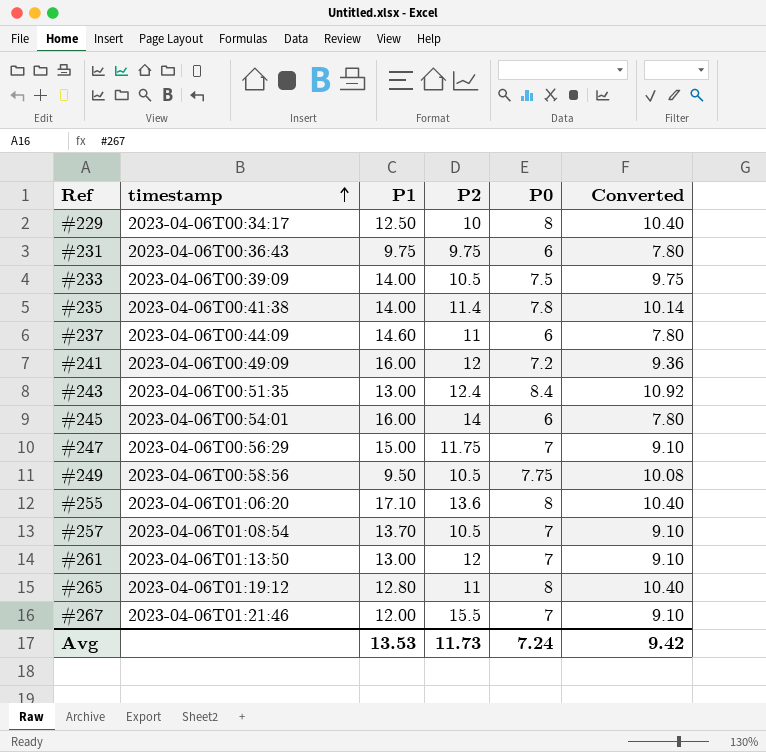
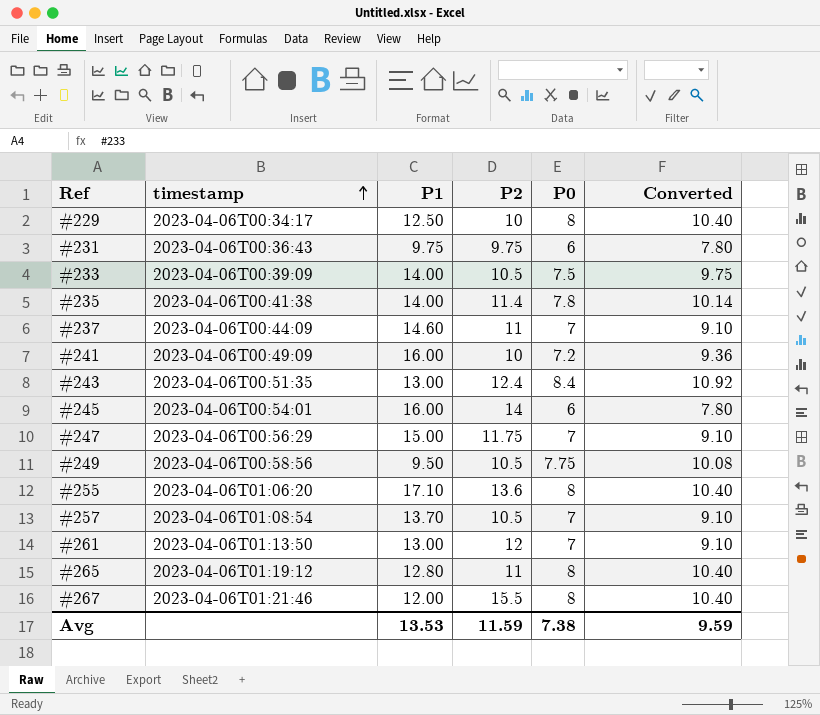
#237 | P0: 6 -> 7
#237 | Converted: 7.80 -> 9.10
#241 | P2: 12 -> 10
#267 | P0: 7 -> 8
#267 | Converted: 9.10 -> 10.40
Avg | P2: 11.73 -> 11.59
Avg | P0: 7.24 -> 7.38
Avg | Converted: 9.42 -> 9.59

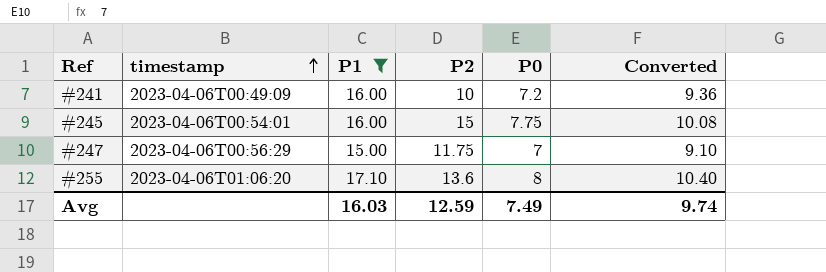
filter: none -> P1 >= 15.00
#245 | P2: 14 -> 15
#245 | P0: 6 -> 7.75
#245 | Converted: 7.80 -> 10.08
Avg | P1: 13.53 -> 16.03
Avg | P2: 11.59 -> 12.59
Avg | P0: 7.38 -> 7.49
Avg | Converted: 9.59 -> 9.74

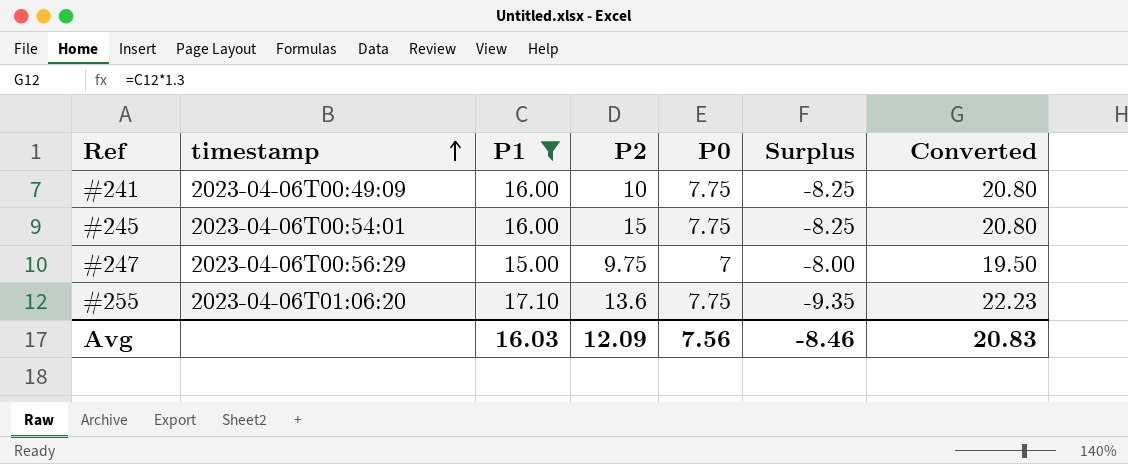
column Surplus | formula: none -> [P0] - [P1]
column Converted | formula: [P0] * 1.3 -> [P1] * 1.3
#241 | P0: 7.2 -> 7.75
#247 | P2: 11.75 -> 9.75
#255 | P0: 8 -> 7.75
Avg | P2: 12.59 -> 12.09
Avg | P0: 7.49 -> 7.56
Avg | Converted: 9.74 -> 20.83

